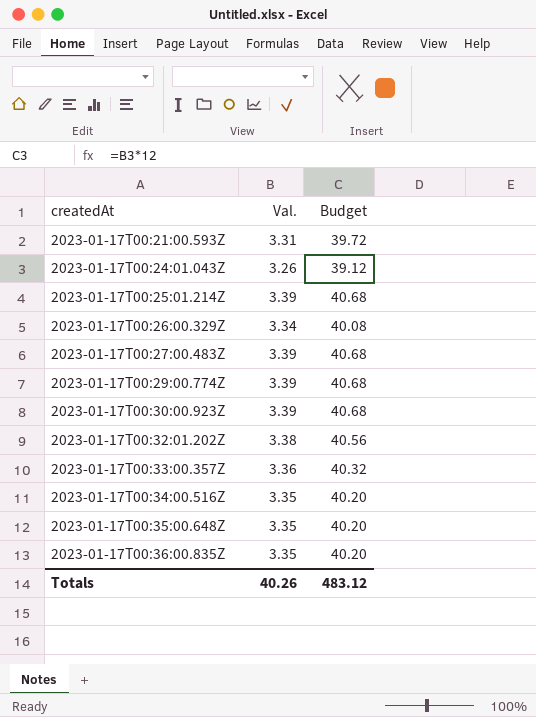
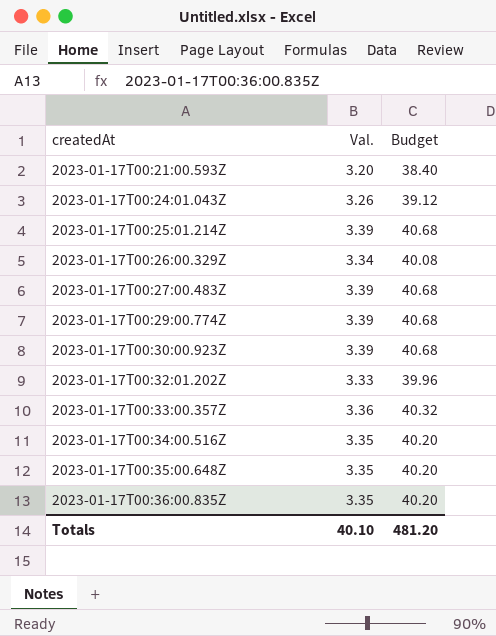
2023-01-17T00:21:00.593Z | Val.: 3.31 -> 3.20
2023-01-17T00:21:00.593Z | Budget: 39.72 -> 38.40
2023-01-17T00:32:01.202Z | Val.: 3.38 -> 3.33
2023-01-17T00:32:01.202Z | Budget: 40.56 -> 39.96
Totals | Val.: 40.26 -> 40.10
Totals | Budget: 483.12 -> 481.20

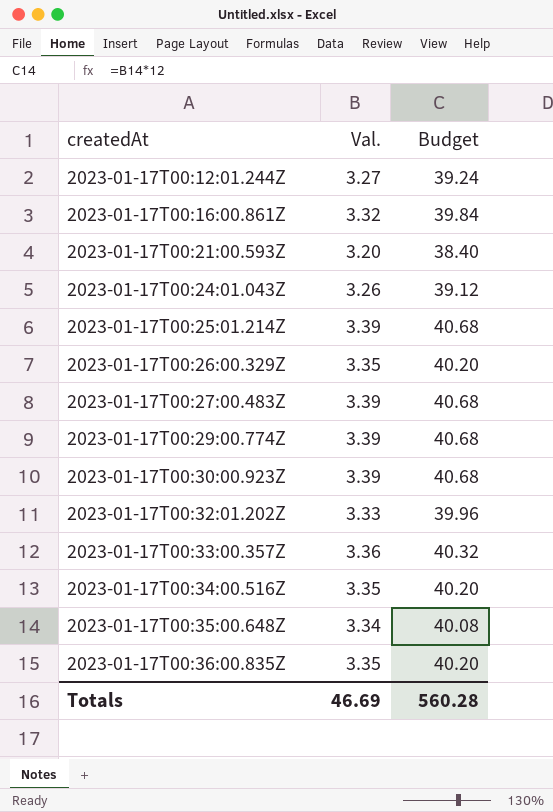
row 2023-01-17T00:12:01.244Z: none -> 3.27 | 39.24
row 2023-01-17T00:16:00.861Z: none -> 3.32 | 39.84
2023-01-17T00:26:00.329Z | Val.: 3.34 -> 3.35
2023-01-17T00:26:00.329Z | Budget: 40.08 -> 40.20
2023-01-17T00:35:00.648Z | Val.: 3.35 -> 3.34
2023-01-17T00:35:00.648Z | Budget: 40.20 -> 40.08
Totals | Val.: 40.10 -> 46.69
Totals | Budget: 481.20 -> 560.28

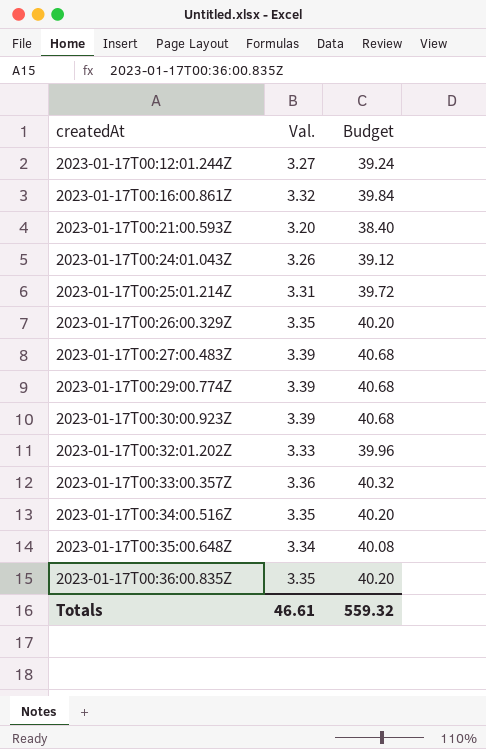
2023-01-17T00:25:01.214Z | Val.: 3.39 -> 3.31
2023-01-17T00:25:01.214Z | Budget: 40.68 -> 39.72
Totals | Val.: 46.69 -> 46.61
Totals | Budget: 560.28 -> 559.32

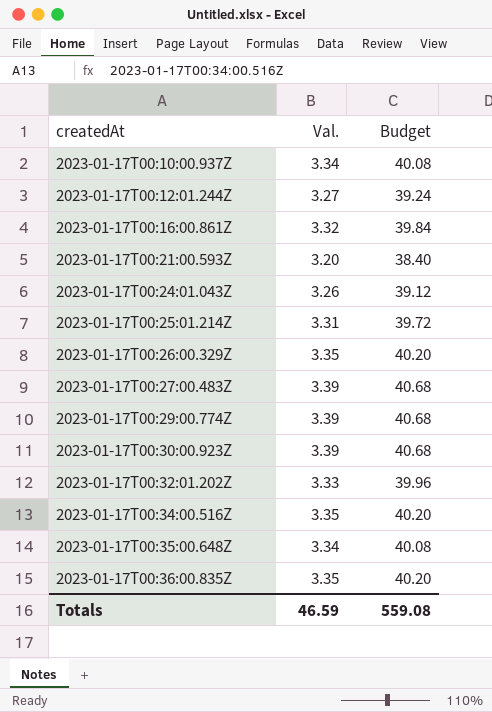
row 2023-01-17T00:33:00.357Z: 3.36 | 40.32 -> none
row 2023-01-17T00:10:00.937Z: none -> 3.34 | 40.08
Totals | Val.: 46.61 -> 46.59
Totals | Budget: 559.32 -> 559.08

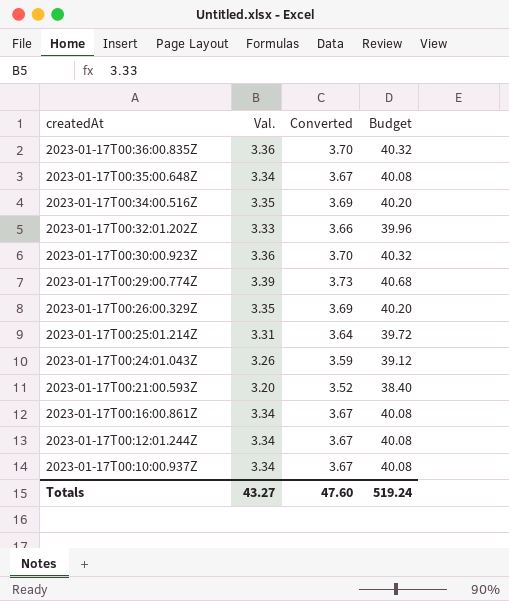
row order: createdAt ascending -> createdAt descending
column Converted | formula: none -> [Val.] * 1.1
row 2023-01-17T00:27:00.483Z: 3.39 | 40.68 -> none
2023-01-17T00:36:00.835Z | Val.: 3.35 -> 3.36
2023-01-17T00:36:00.835Z | Budget: 40.20 -> 40.32
2023-01-17T00:30:00.923Z | Val.: 3.39 -> 3.36
2023-01-17T00:30:00.923Z | Budget: 40.68 -> 40.32
2023-01-17T00:16:00.861Z | Val.: 3.32 -> 3.34
2023-01-17T00:16:00.861Z | Budget: 39.84 -> 40.08
2023-01-17T00:12:01.244Z | Val.: 3.27 -> 3.34
2023-01-17T00:12:01.244Z | Budget: 39.24 -> 40.08
Totals | Val.: 46.59 -> 43.27
Totals | Budget: 559.08 -> 519.24

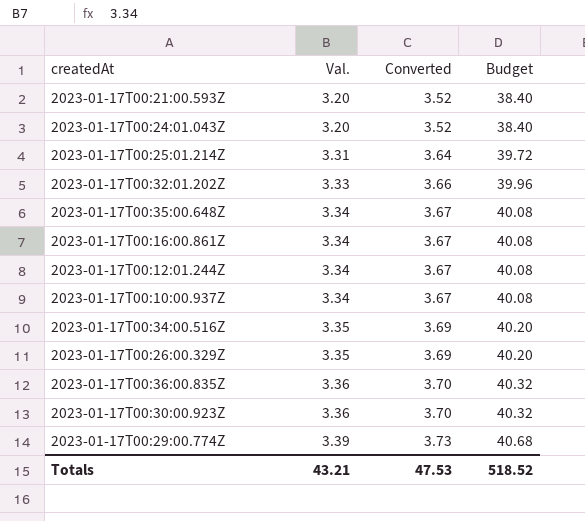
row order: createdAt descending -> Val. ascending
2023-01-17T00:24:01.043Z | Val.: 3.26 -> 3.20
2023-01-17T00:24:01.043Z | Converted: 3.59 -> 3.52
2023-01-17T00:24:01.043Z | Budget: 39.12 -> 38.40
Totals | Val.: 43.27 -> 43.21
Totals | Converted: 47.60 -> 47.53
Totals | Budget: 519.24 -> 518.52

